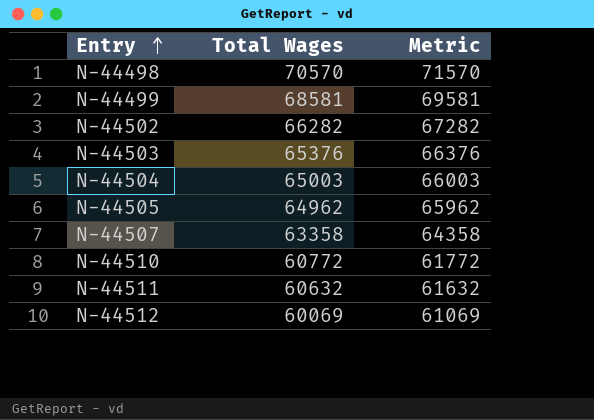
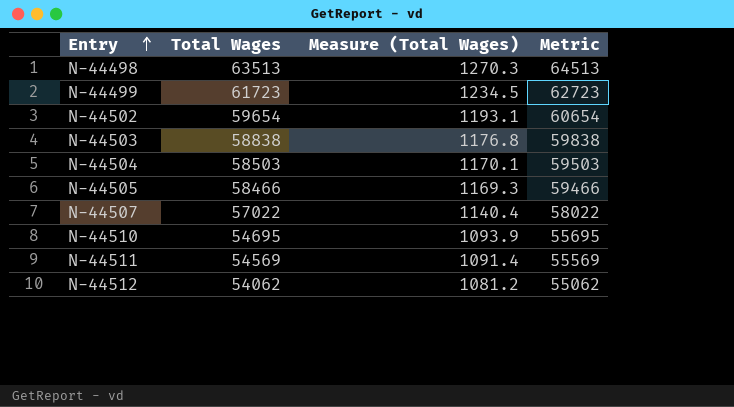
column Measure (Total Wages) | formula: none -> [Total Wages] * 0.02
N-44498 | Total Wages: 70570 -> 63513
N-44498 | Metric: 71570 -> 64513
N-44499 | Total Wages: 68581 -> 61723
N-44499 | Metric: 69581 -> 62723
N-44502 | Total Wages: 66282 -> 59654
N-44502 | Metric: 67282 -> 60654
N-44503 | Total Wages: 65376 -> 58838
N-44503 | Metric: 66376 -> 59838
N-44504 | Total Wages: 65003 -> 58503
N-44504 | Metric: 66003 -> 59503
N-44505 | Total Wages: 64962 -> 58466
N-44505 | Metric: 65962 -> 59466
N-44507 | Total Wages: 63358 -> 57022
N-44507 | Metric: 64358 -> 58022
N-44510 | Total Wages: 60772 -> 54695
N-44510 | Metric: 61772 -> 55695
N-44511 | Total Wages: 60632 -> 54569
N-44511 | Metric: 61632 -> 55569
N-44512 | Total Wages: 60069 -> 54062
N-44512 | Metric: 61069 -> 55062

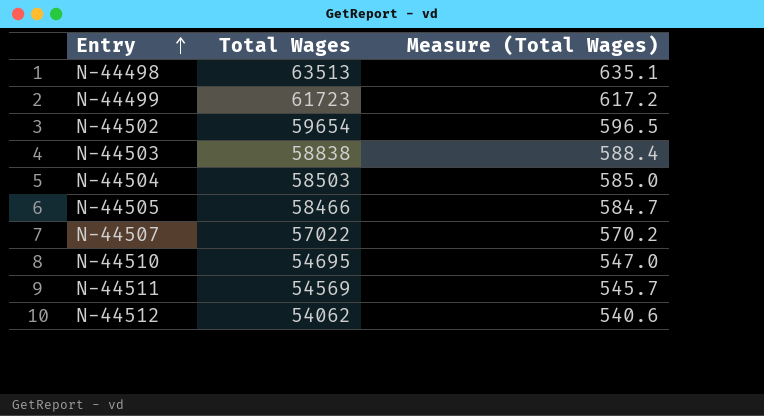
column Metric | formula: [Total Wages] + 1000 -> none
column Measure (Total Wages) | formula: [Total Wages] * 0.02 -> [Total Wages] * 0.01

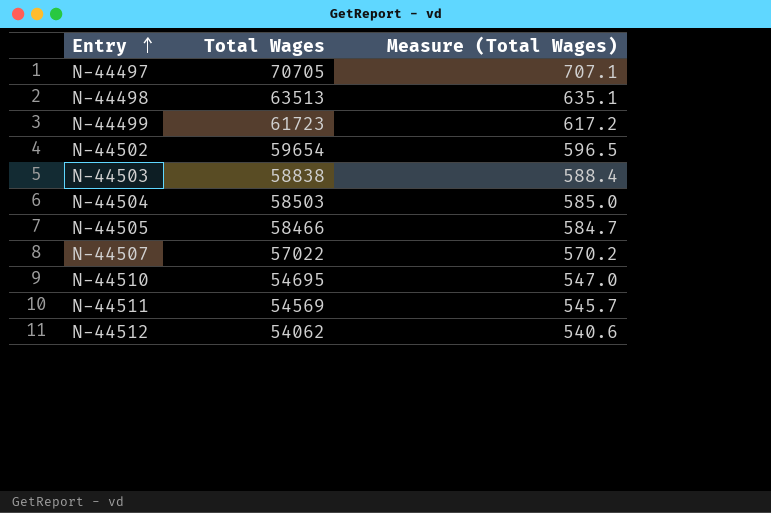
row N-44497: none -> 70705 | 707.1

